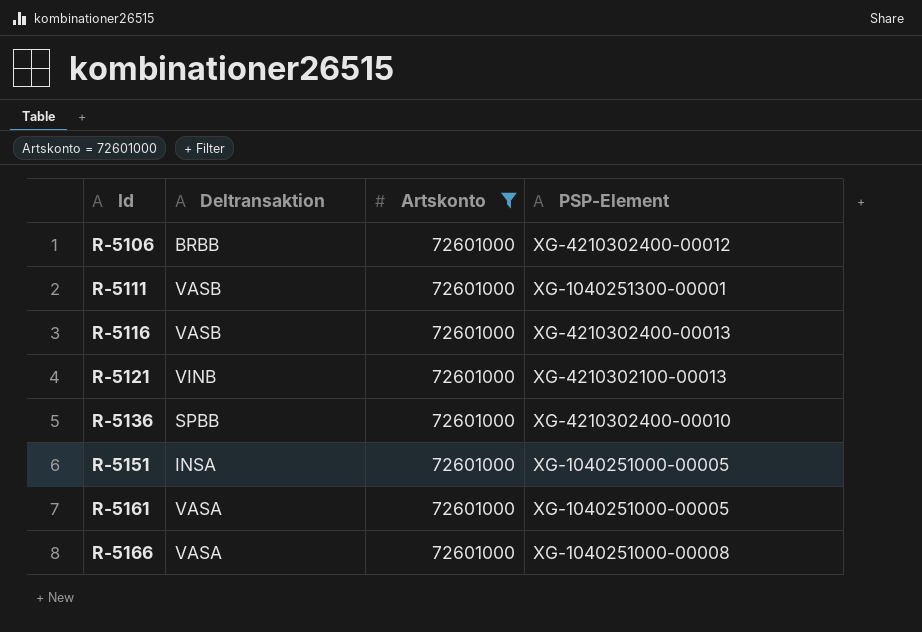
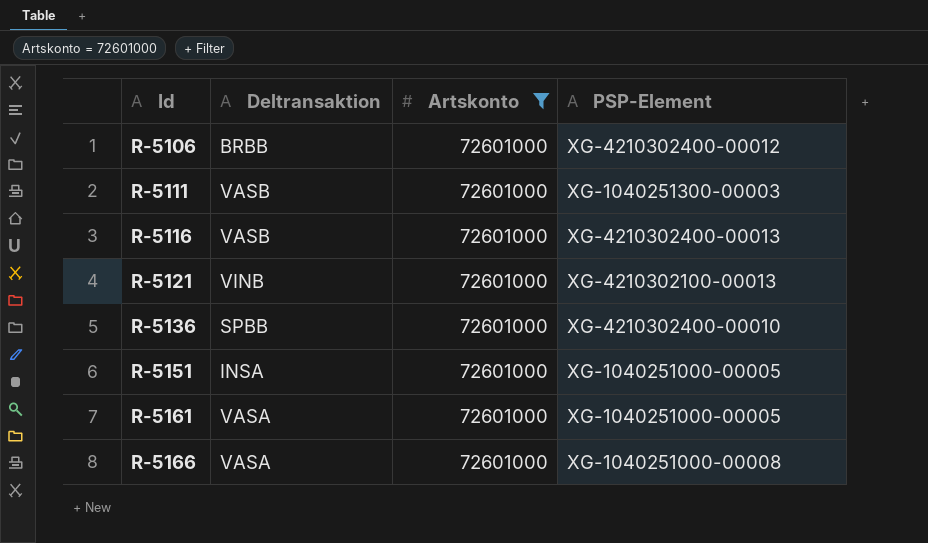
R-5111 | PSP-Element: XG-1040251300-00001 -> XG-1040251300-00003

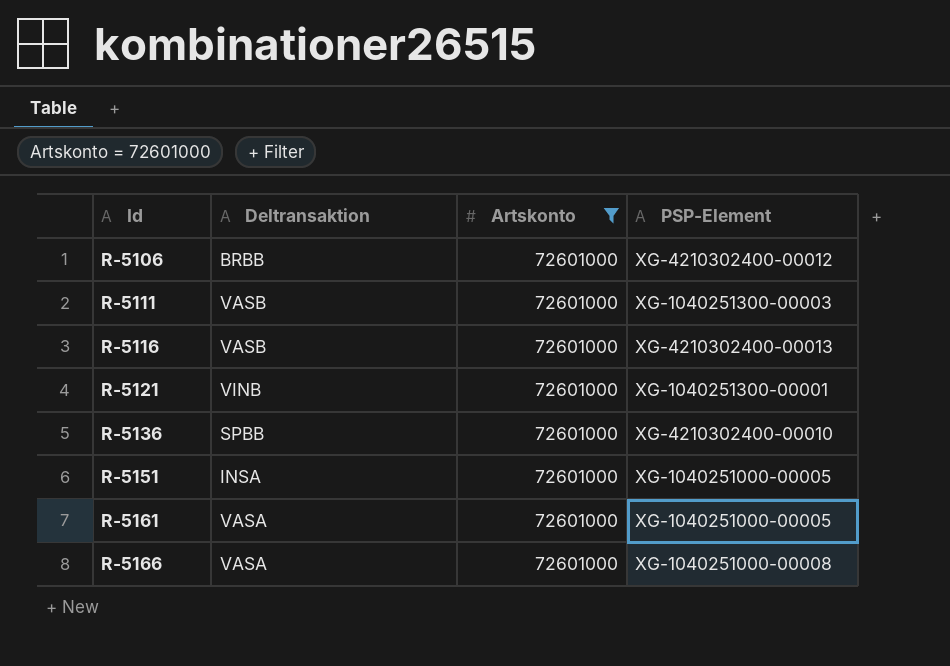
R-5121 | PSP-Element: XG-4210302100-00013 -> XG-1040251300-00001

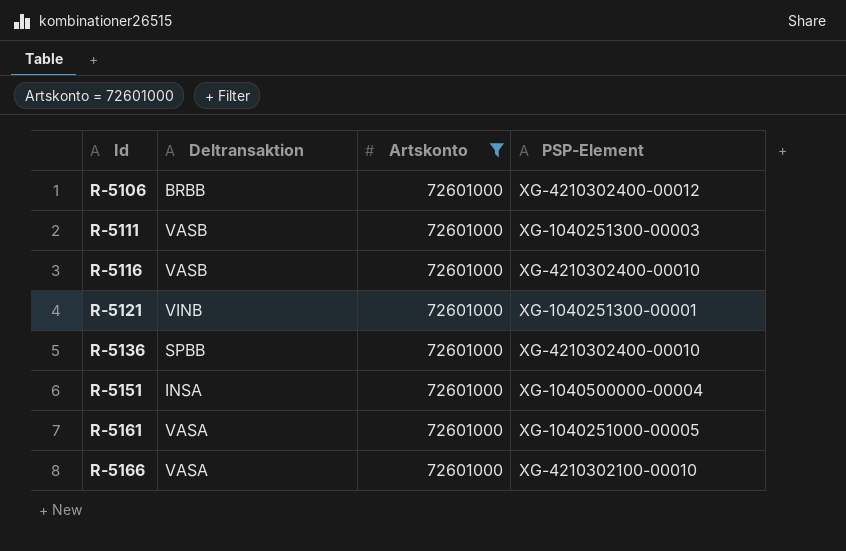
R-5116 | PSP-Element: XG-4210302400-00013 -> XG-4210302400-00010
R-5151 | PSP-Element: XG-1040251000-00005 -> XG-1040500000-00004
R-5166 | PSP-Element: XG-1040251000-00008 -> XG-4210302100-00010

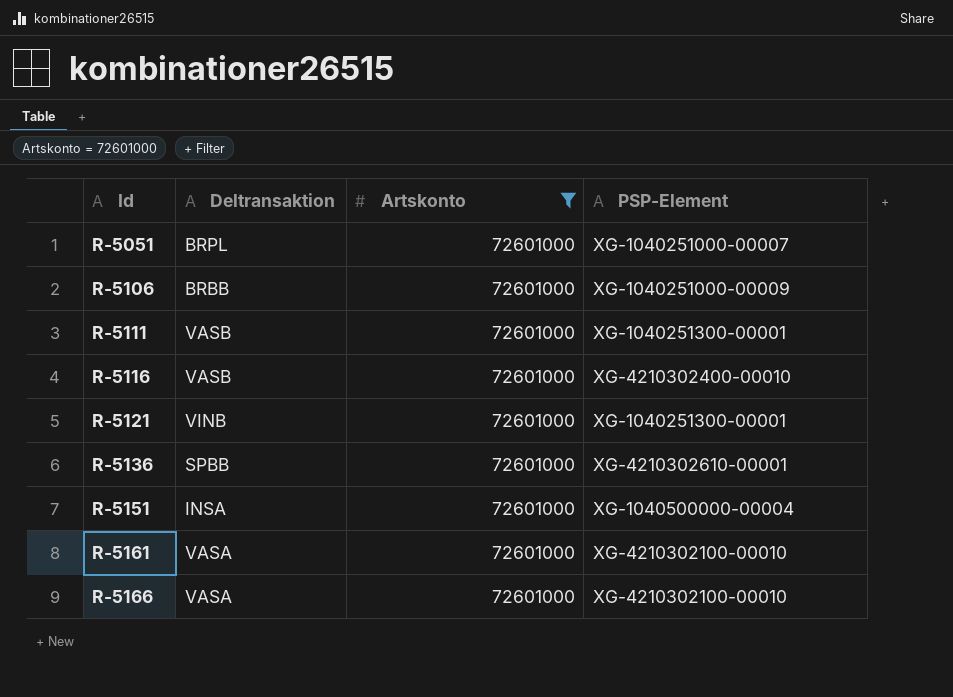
row R-5051: none -> BRPL | 72601000 | XG-1040251000-00007
R-5106 | PSP-Element: XG-4210302400-00012 -> XG-1040251000-00009
R-5111 | PSP-Element: XG-1040251300-00003 -> XG-1040251300-00001
R-5136 | PSP-Element: XG-4210302400-00010 -> XG-4210302610-00001
R-5161 | PSP-Element: XG-1040251000-00005 -> XG-4210302100-00010

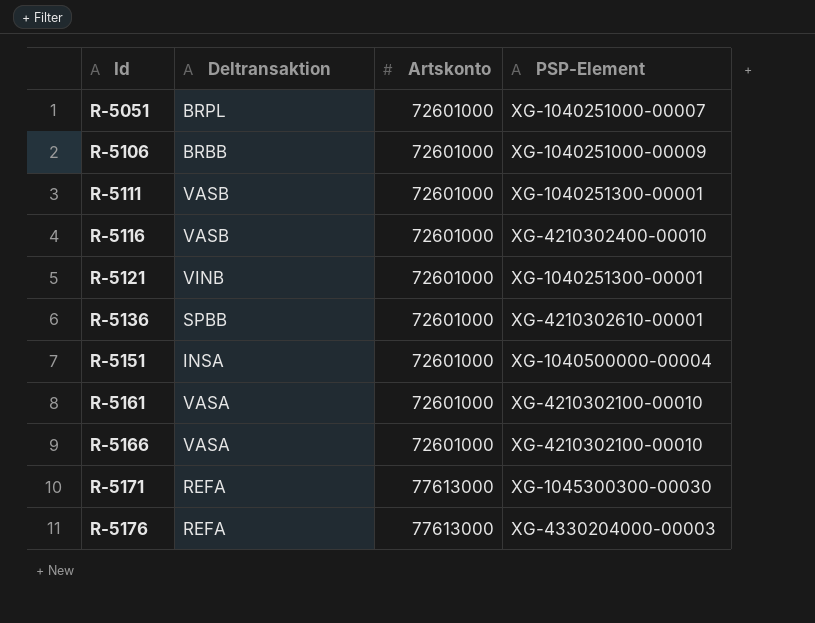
filter: Artskonto = 72601000 -> none

